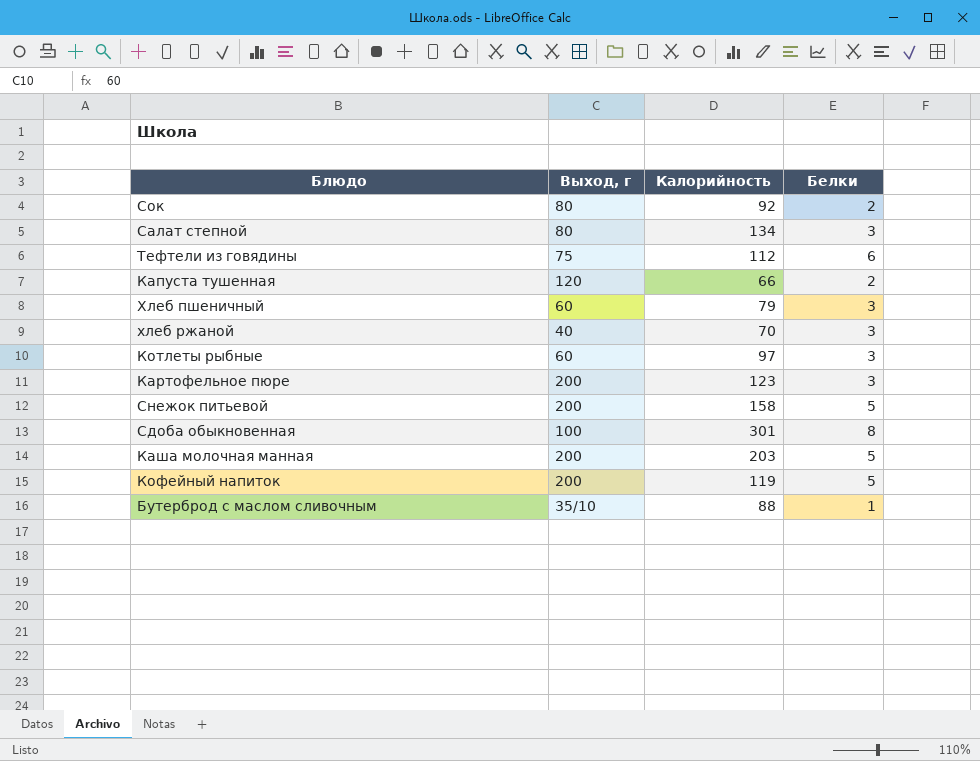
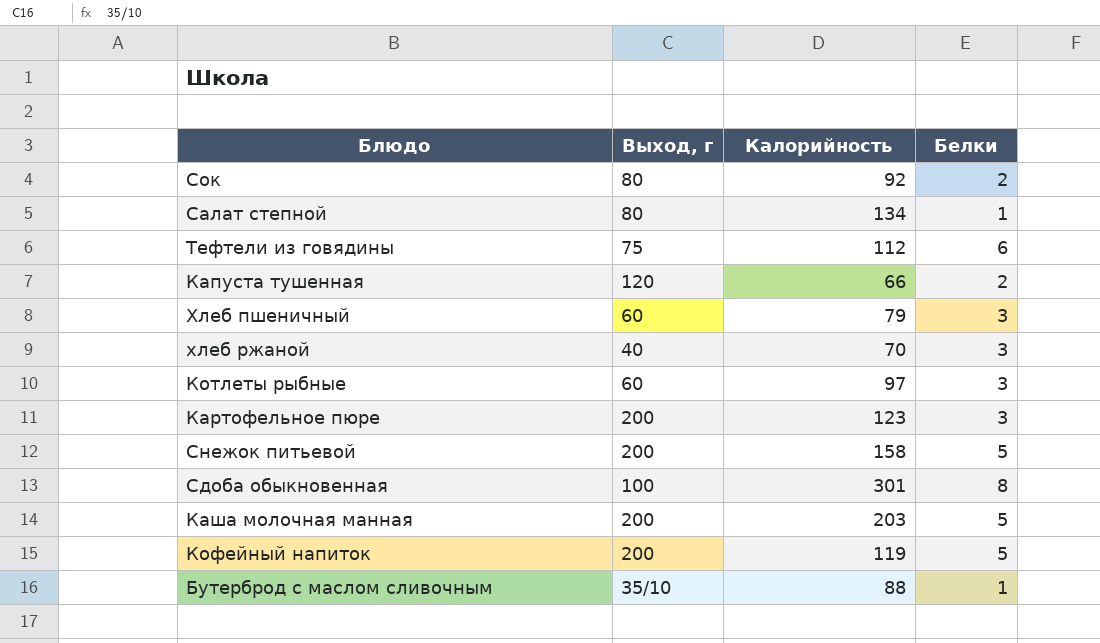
Салат степной | Белки: 3 -> 1

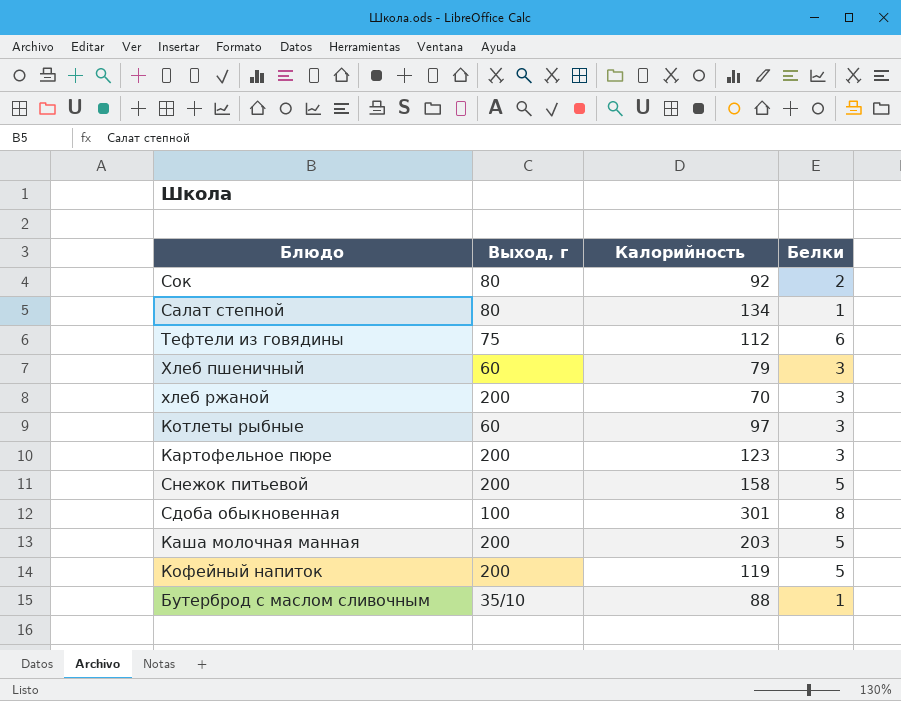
row Капуста тушенная: 120 | 66 | 2 -> none
хлеб ржаной | Выход, г: 40 -> 200

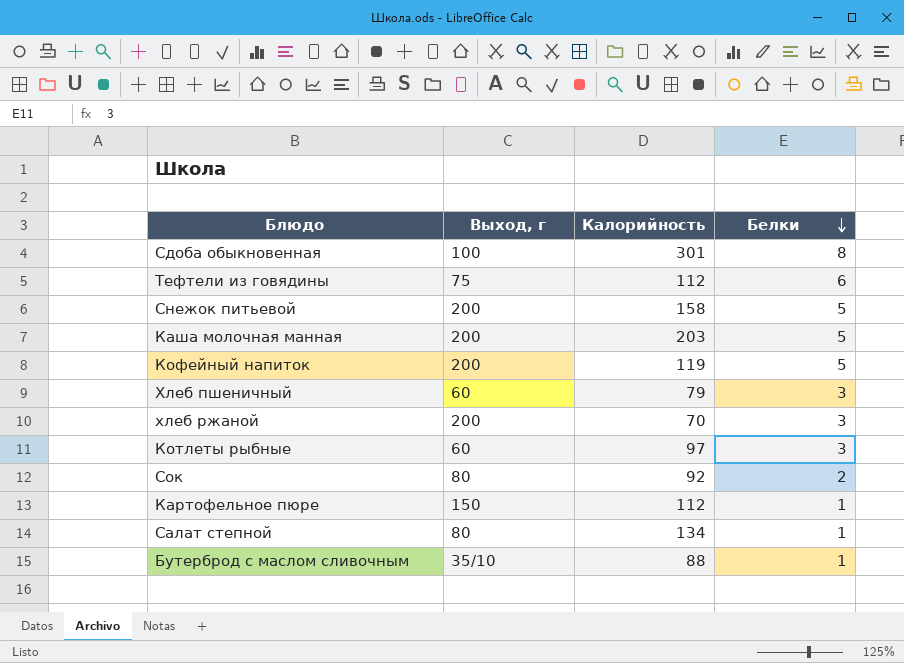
row order: none -> Белки descending
Картофельное пюре | Выход, г: 200 -> 150
Картофельное пюре | Калорийность: 123 -> 112
Картофельное пюре | Белки: 3 -> 1

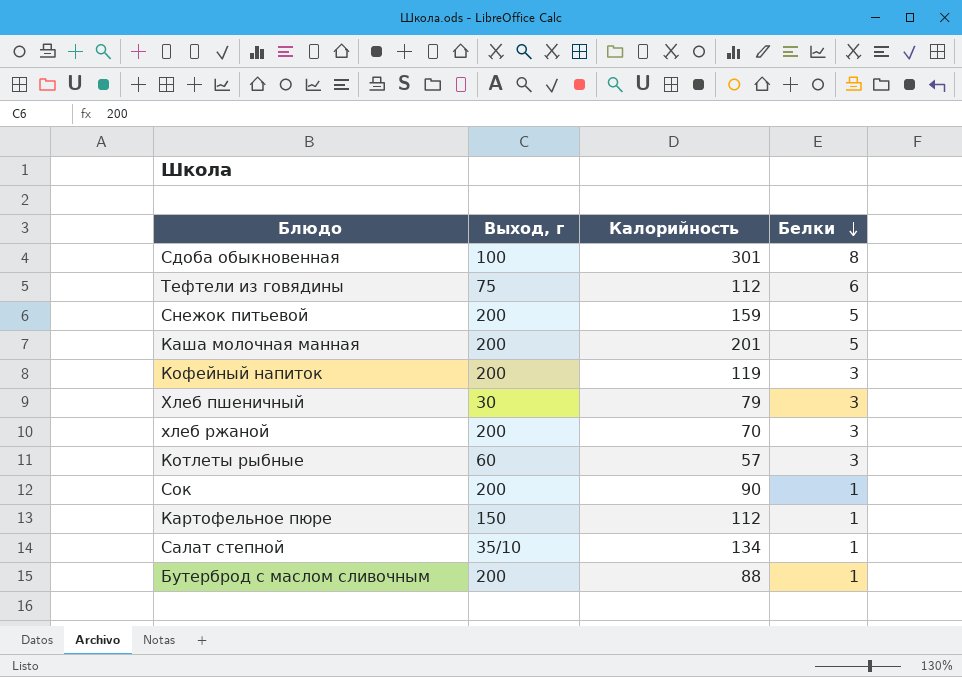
Снежок питьевой | Калорийность: 158 -> 159
Каша молочная манная | Калорийность: 203 -> 201
Кофейный напиток | Белки: 5 -> 3
Хлеб пшеничный | Выход, г: 60 -> 30
Котлеты рыбные | Калорийность: 97 -> 57
Сок | Выход, г: 80 -> 200
Сок | Калорийность: 92 -> 90
Сок | Белки: 2 -> 1
Салат степной | Выход, г: 80 -> 35/10
Бутерброд с маслом сливочным | Выход, г: 35/10 -> 200

